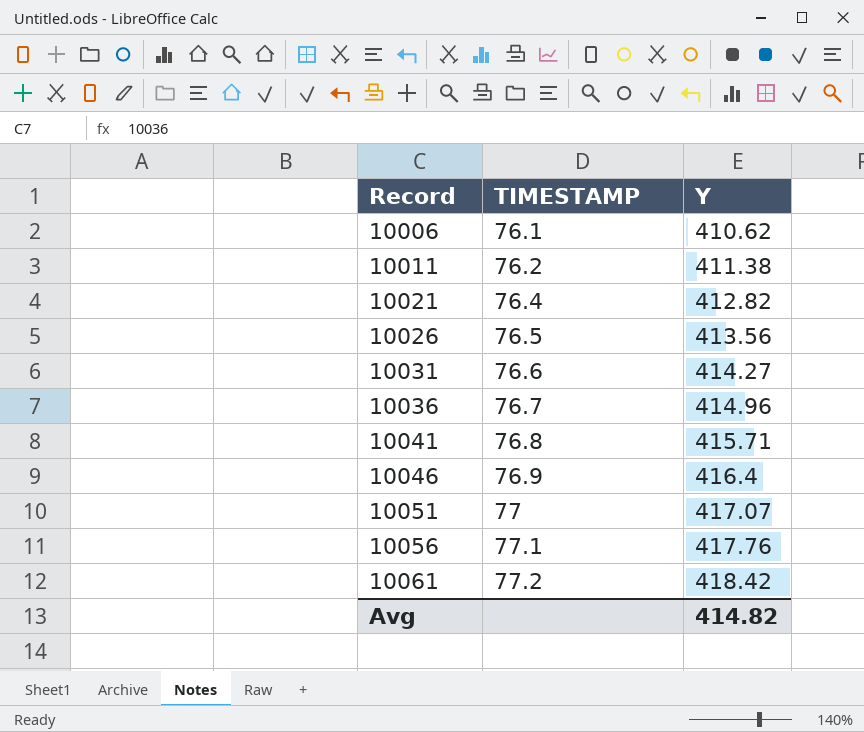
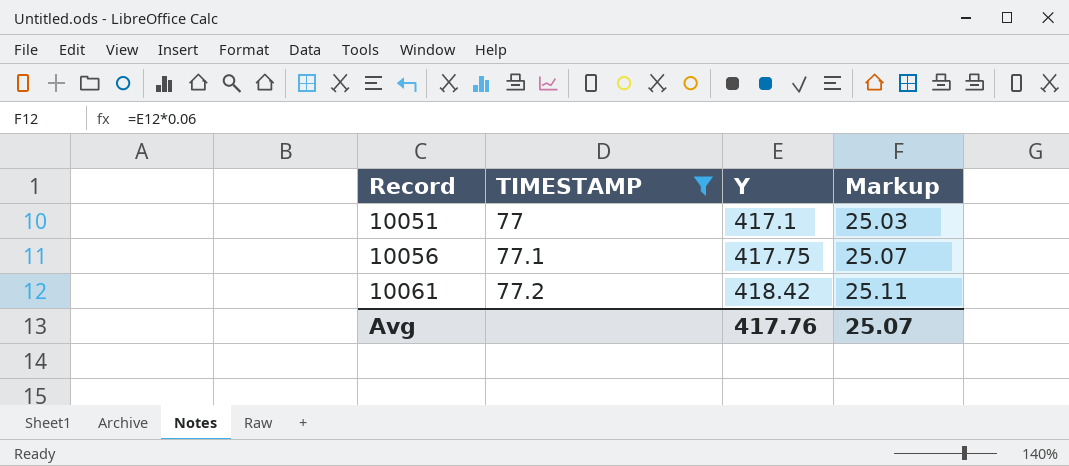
filter: none -> TIMESTAMP >= 77
column Markup | formula: none -> [Y] * 0.06
10051 | Y: 417.07 -> 417.1
10056 | Y: 417.76 -> 417.75
Avg | Y: 414.82 -> 417.76

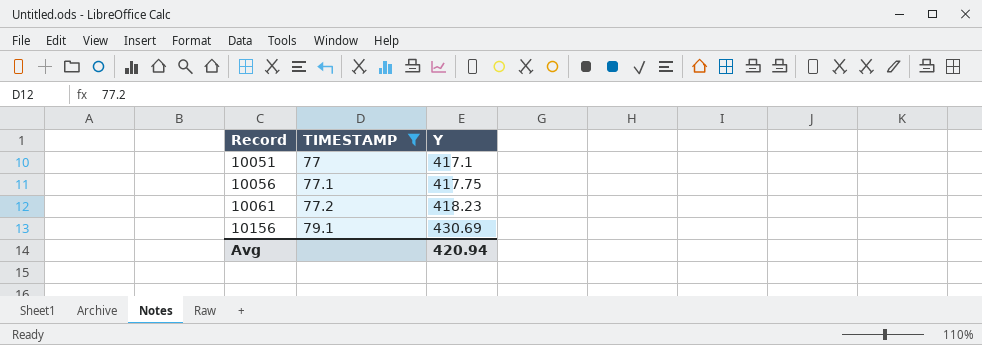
column Markup | formula: [Y] * 0.06 -> none
10061 | Y: 418.42 -> 418.23
row 10156: none -> 79.1 | 430.69
Avg | Y: 417.76 -> 420.94

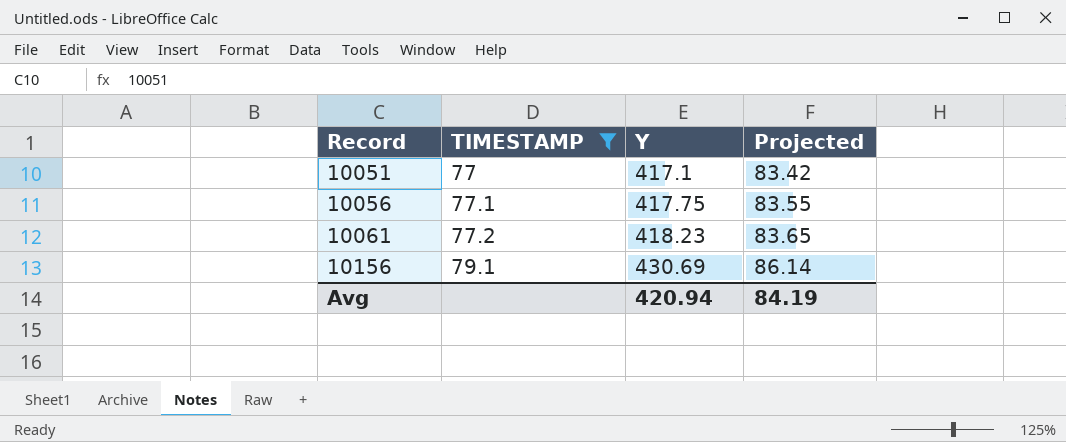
column Projected | formula: none -> [Y] * 0.2

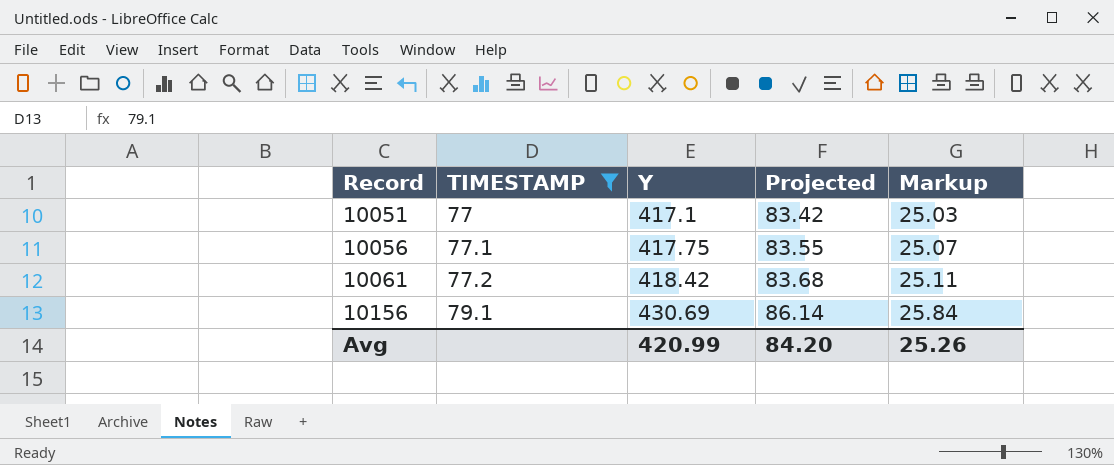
column Markup | formula: none -> [Y] * 0.06
10061 | Y: 418.23 -> 418.42
10061 | Projected: 83.65 -> 83.68
Avg | Y: 420.94 -> 420.99
Avg | Projected: 84.19 -> 84.20

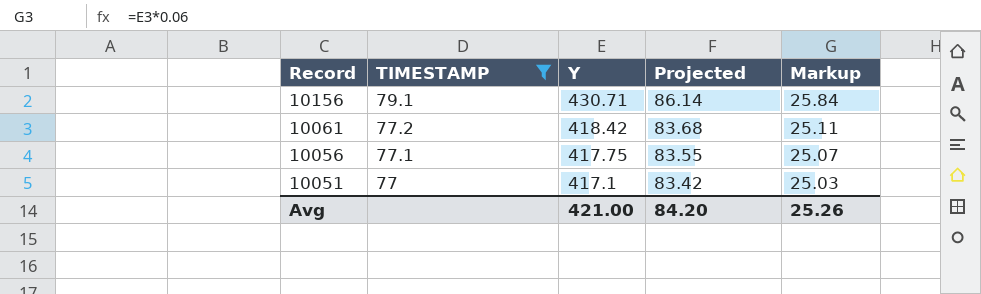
row order: Record ascending -> Record descending
10156 | Y: 430.69 -> 430.71
Avg | Y: 420.99 -> 421.00

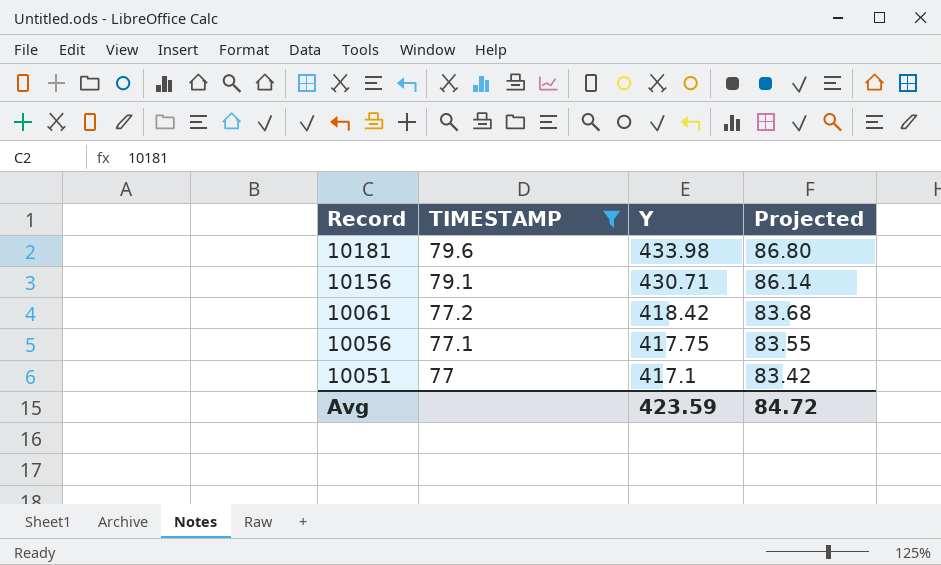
column Markup | formula: [Y] * 0.06 -> none
row 10181: none -> 79.6 | 433.98 | 86.80
Avg | Y: 421.00 -> 423.59
Avg | Projected: 84.20 -> 84.72

